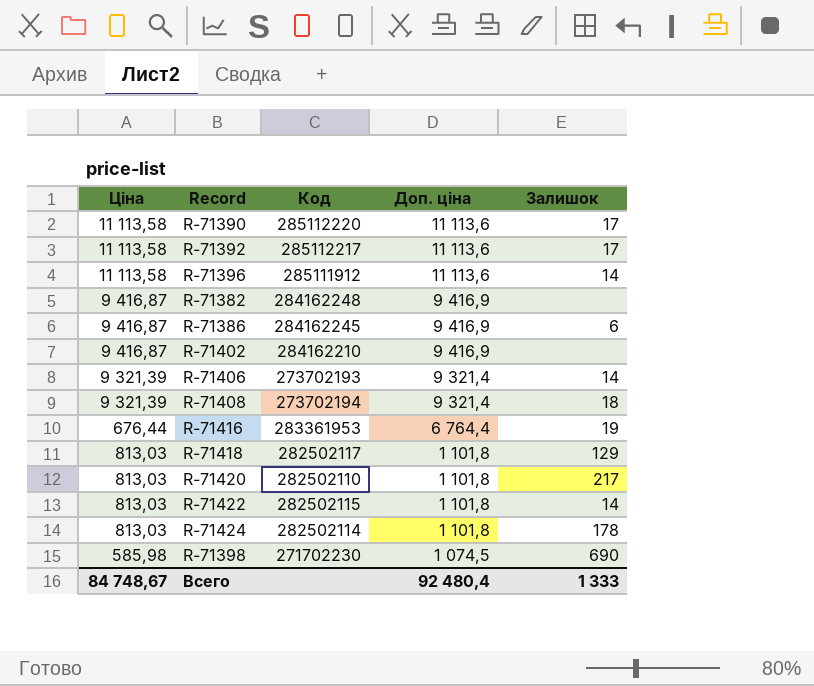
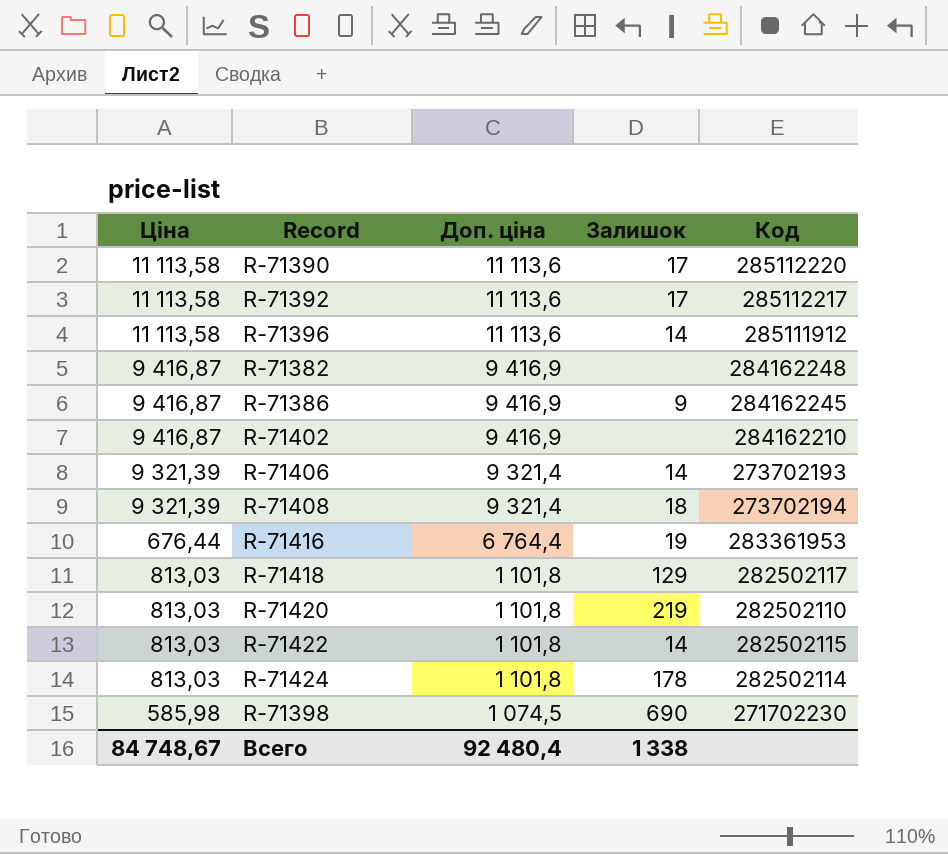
column Код | position: 3 -> 5
R-71386 | Залишок: 6 -> 9
R-71420 | Залишок: 217 -> 219
Всего | Залишок: 1 333 -> 1 338

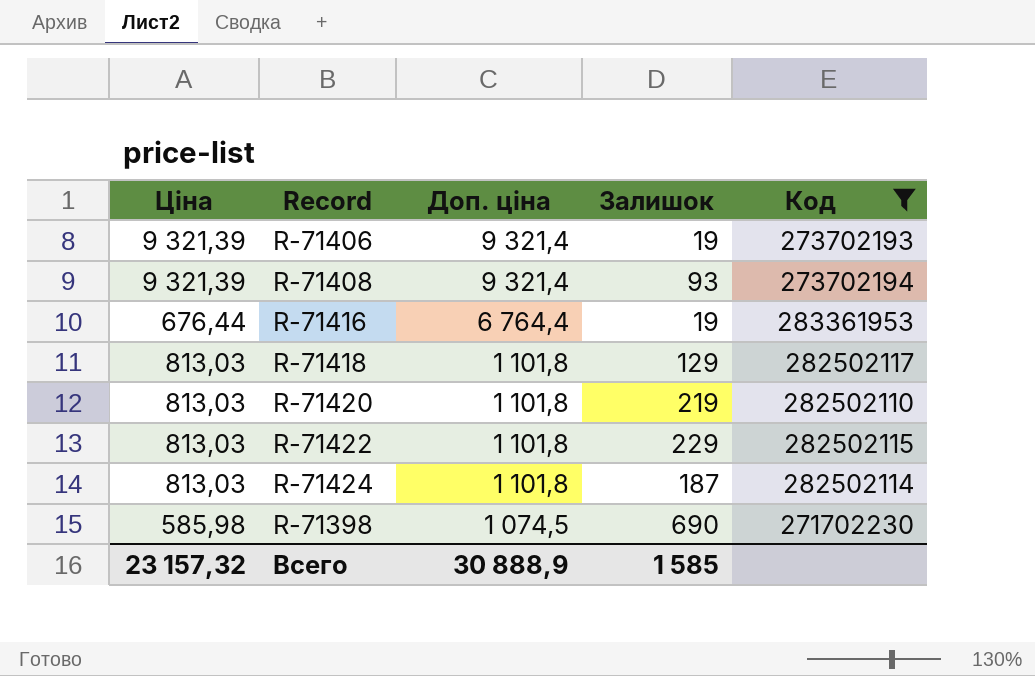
filter: none -> Код <= 283361953
R-71406 | Залишок: 14 -> 19
R-71408 | Залишок: 18 -> 93
R-71422 | Залишок: 14 -> 229
R-71424 | Залишок: 178 -> 187
Всего | Ціна: 84 748,67 -> 23 157,32
Всего | Доп. ціна: 92 480,4 -> 30 888,9
Всего | Залишок: 1 338 -> 1 585

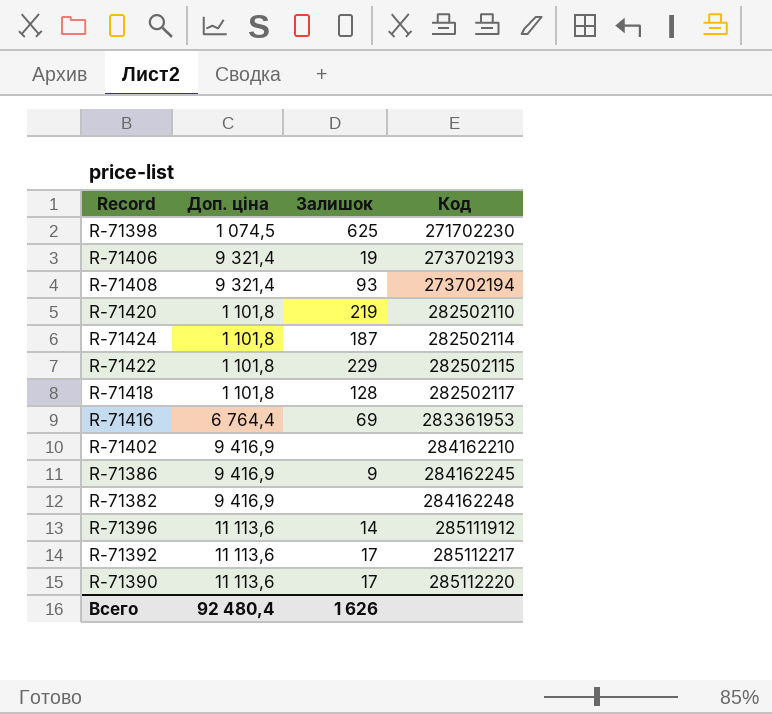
filter: Код <= 283361953 -> none
row order: Доп. ціна descending -> Код ascending
column Ціна | position: 1 -> none
R-71398 | Залишок: 690 -> 625
R-71418 | Залишок: 129 -> 128
R-71416 | Залишок: 19 -> 69
Всего | Доп. ціна: 30 888,9 -> 92 480,4
Всего | Залишок: 1 585 -> 1 626

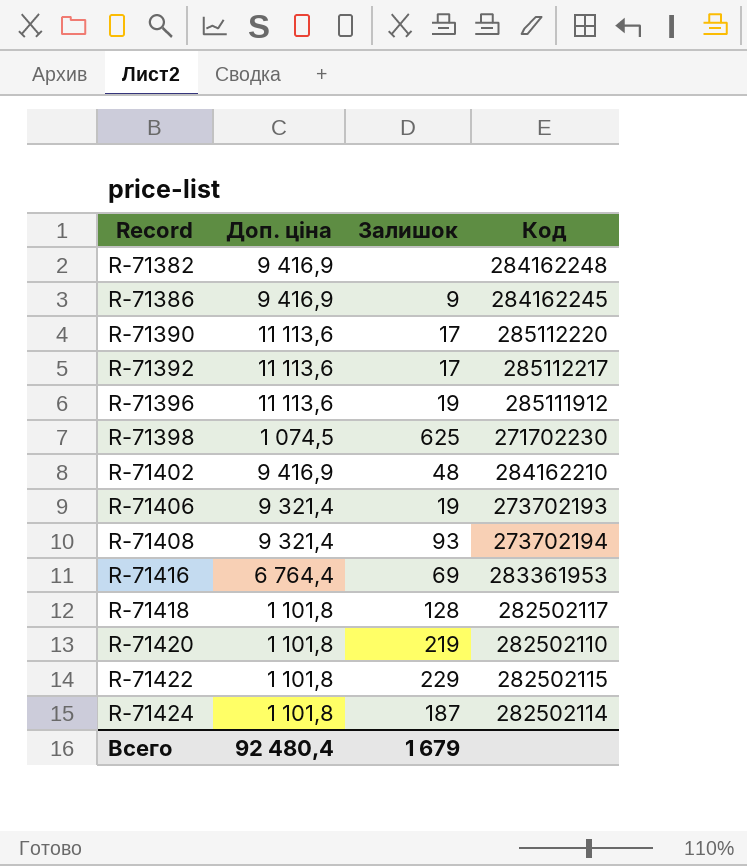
row order: Код ascending -> Record ascending
R-71396 | Залишок: 14 -> 19
R-71402 | Залишок: none -> 48
Всего | Залишок: 1 626 -> 1 679

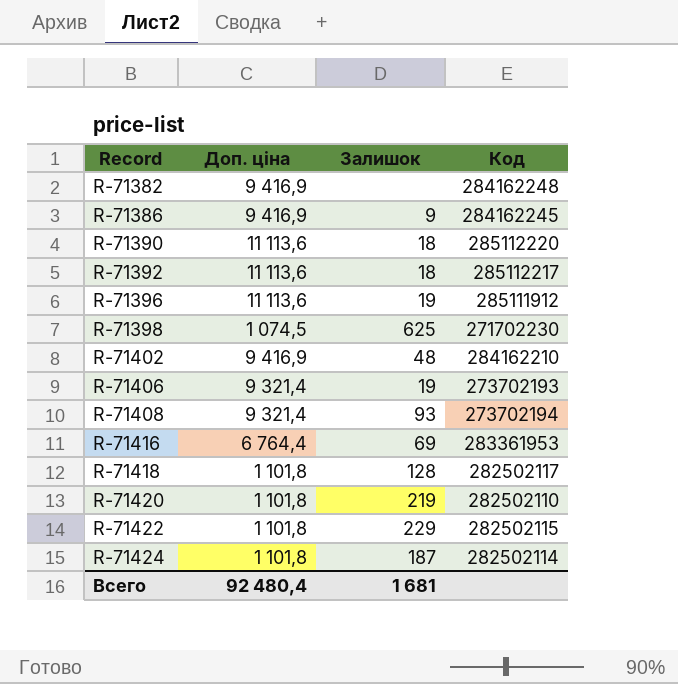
R-71390 | Залишок: 17 -> 18
R-71392 | Залишок: 17 -> 18
Всего | Залишок: 1 679 -> 1 681

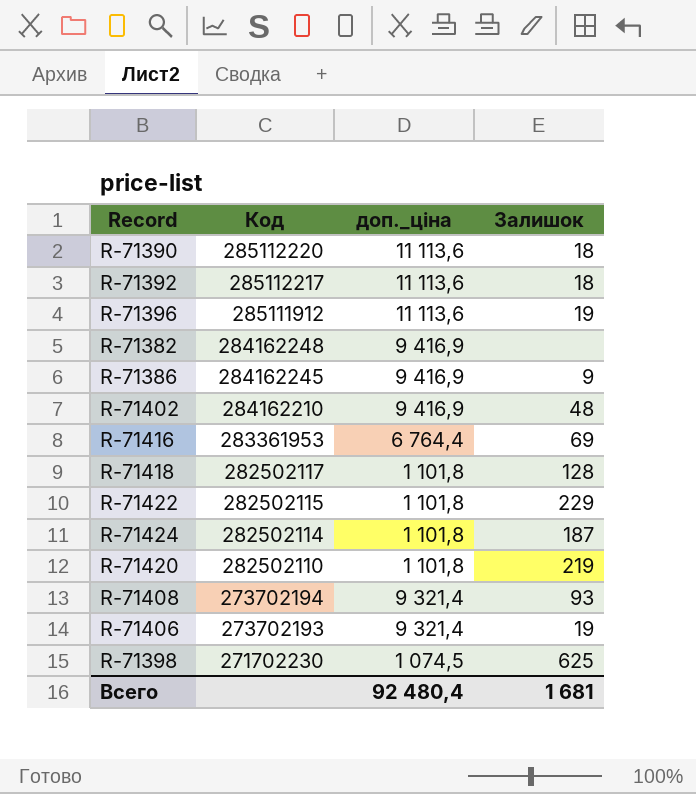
row order: Record ascending -> Код descending
column Код | position: 4 -> 2
column name: Доп. ціна -> доп._ціна

